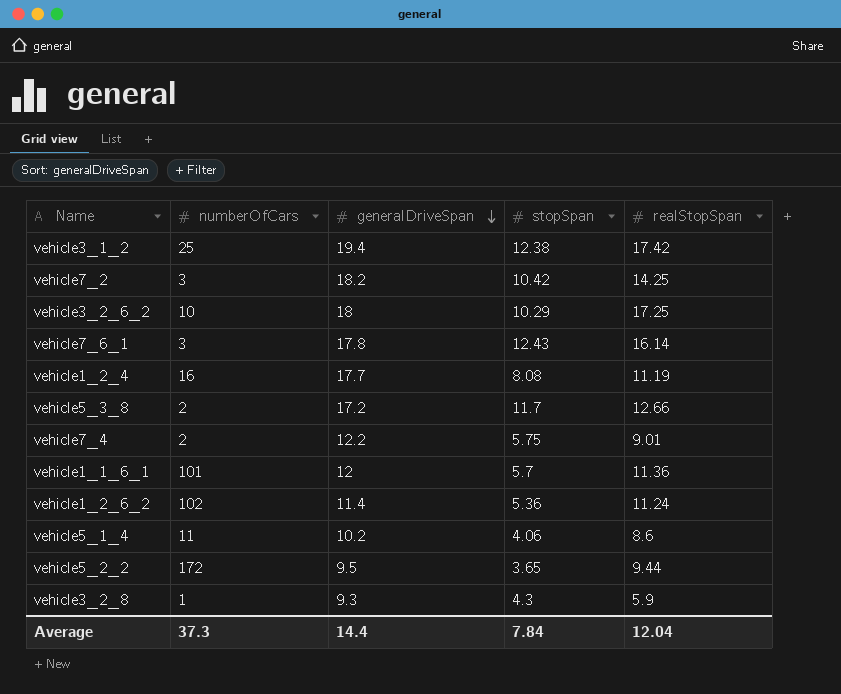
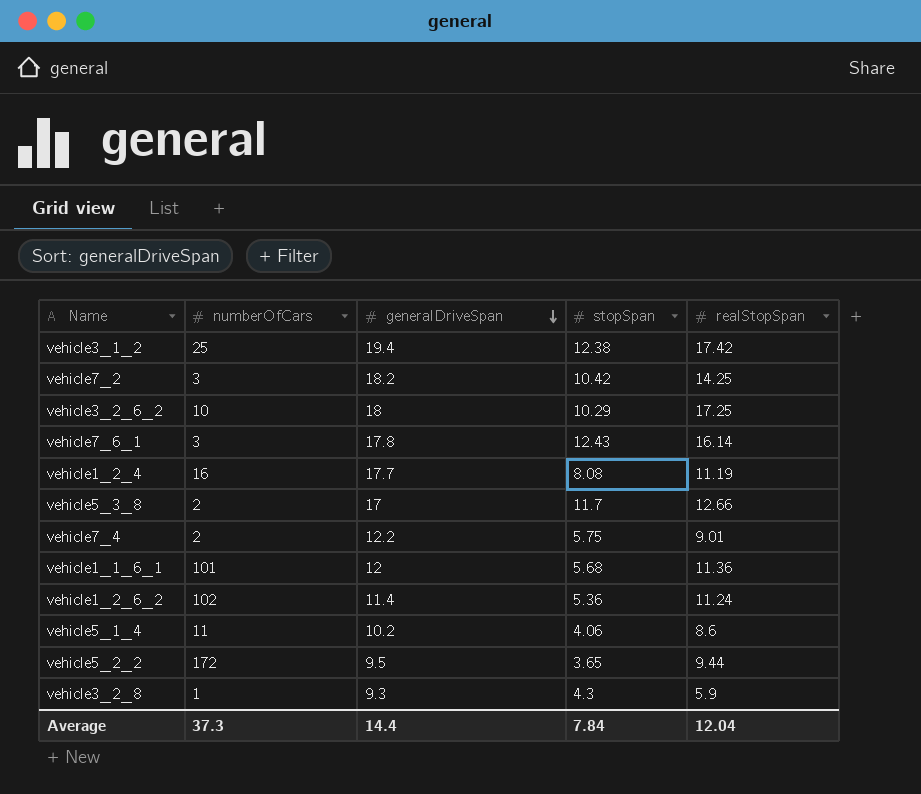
vehicle5_3_8 | generalDriveSpan: 17.2 -> 17
vehicle1_1_6_1 | stopSpan: 5.7 -> 5.68

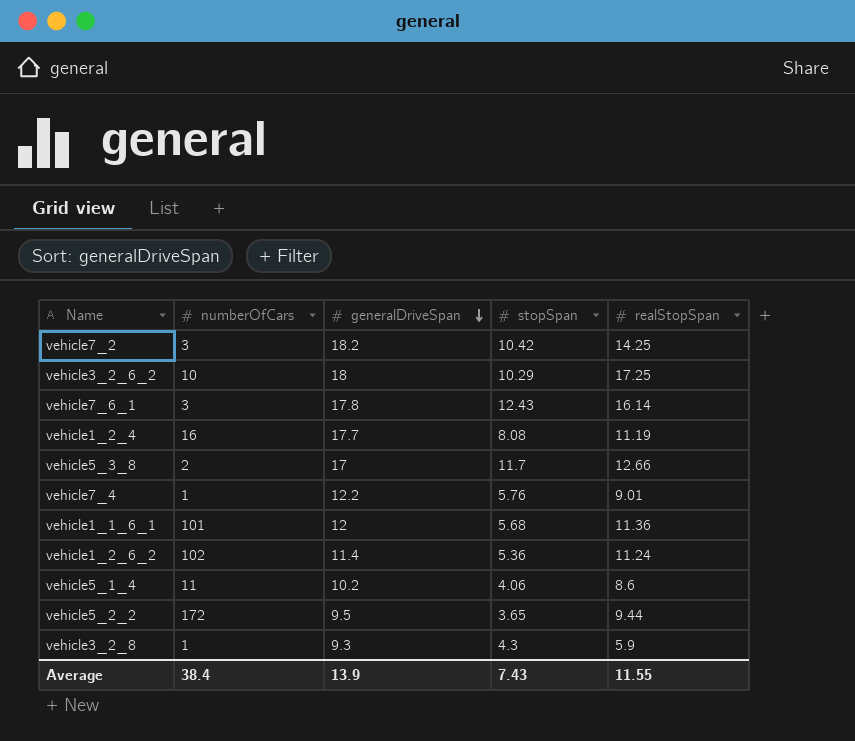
row vehicle3_1_2: 25 | 19.4 | 12.38 | 17.42 -> none
vehicle7_4 | numberOfCars: 2 -> 1
vehicle7_4 | stopSpan: 5.75 -> 5.76
Average | numberOfCars: 37.3 -> 38.4
Average | generalDriveSpan: 14.4 -> 13.9
Average | stopSpan: 7.84 -> 7.43
Average | realStopSpan: 12.04 -> 11.55

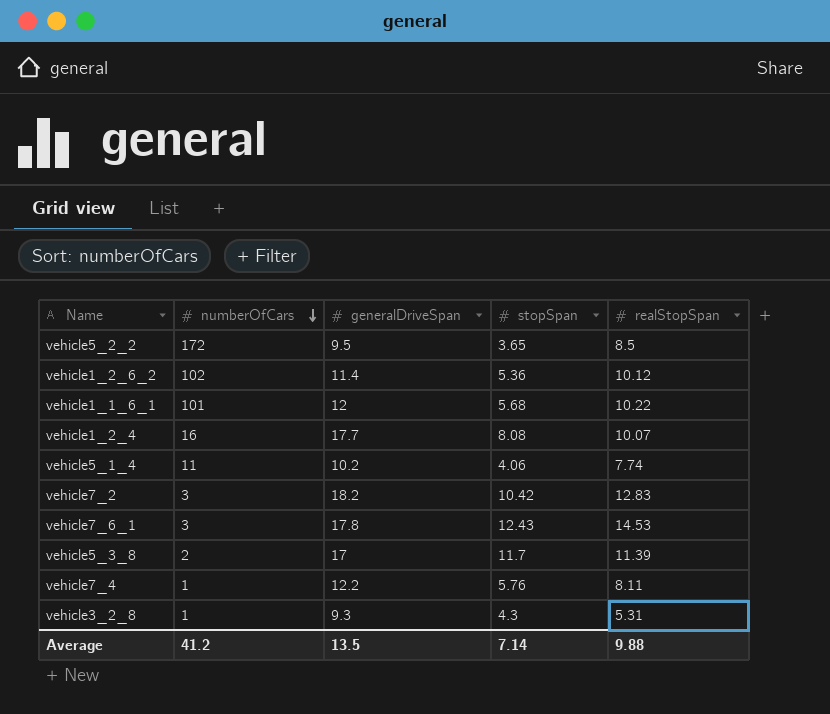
row order: generalDriveSpan descending -> numberOfCars descending
row vehicle3_2_6_2: 10 | 18 | 10.29 | 17.25 -> none
vehicle5_2_2 | realStopSpan: 9.44 -> 8.5
vehicle1_2_6_2 | realStopSpan: 11.24 -> 10.12
vehicle1_1_6_1 | realStopSpan: 11.36 -> 10.22
vehicle1_2_4 | realStopSpan: 11.19 -> 10.07
vehicle5_1_4 | realStopSpan: 8.6 -> 7.74
vehicle7_2 | realStopSpan: 14.25 -> 12.83
vehicle7_6_1 | realStopSpan: 16.14 -> 14.53
vehicle5_3_8 | realStopSpan: 12.66 -> 11.39
vehicle7_4 | realStopSpan: 9.01 -> 8.11
vehicle3_2_8 | realStopSpan: 5.9 -> 5.31
Average | numberOfCars: 38.4 -> 41.2
Average | generalDriveSpan: 13.9 -> 13.5
Average | stopSpan: 7.43 -> 7.14
Average | realStopSpan: 11.55 -> 9.88

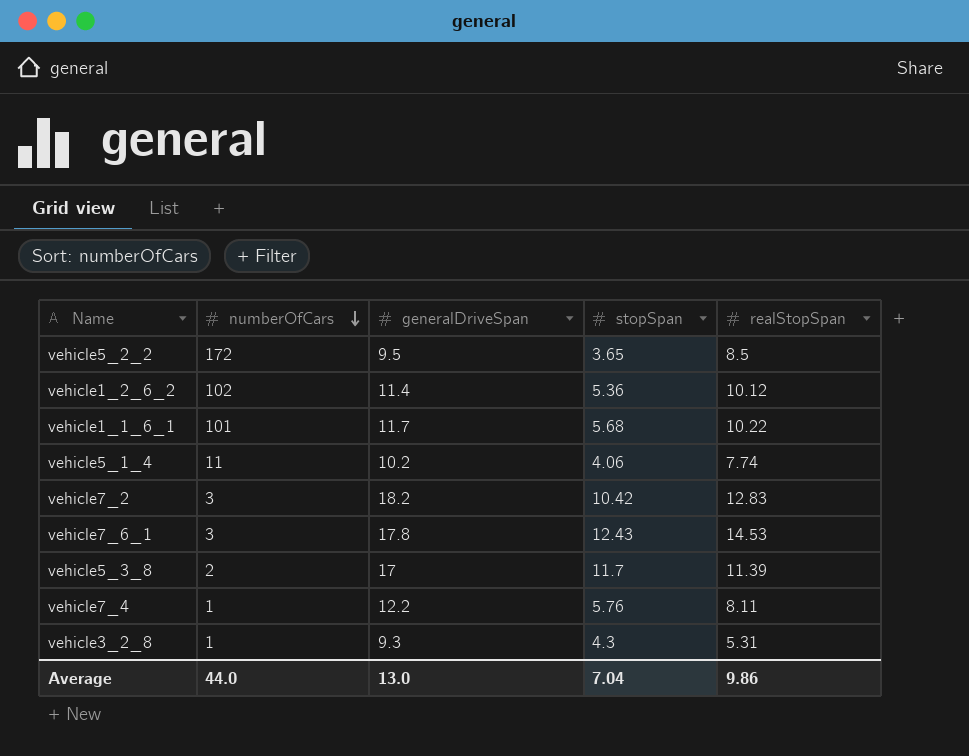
row vehicle1_2_4: 16 | 17.7 | 8.08 | 10.07 -> none
vehicle1_1_6_1 | generalDriveSpan: 12 -> 11.7
Average | numberOfCars: 41.2 -> 44.0
Average | generalDriveSpan: 13.5 -> 13.0
Average | stopSpan: 7.14 -> 7.04
Average | realStopSpan: 9.88 -> 9.86

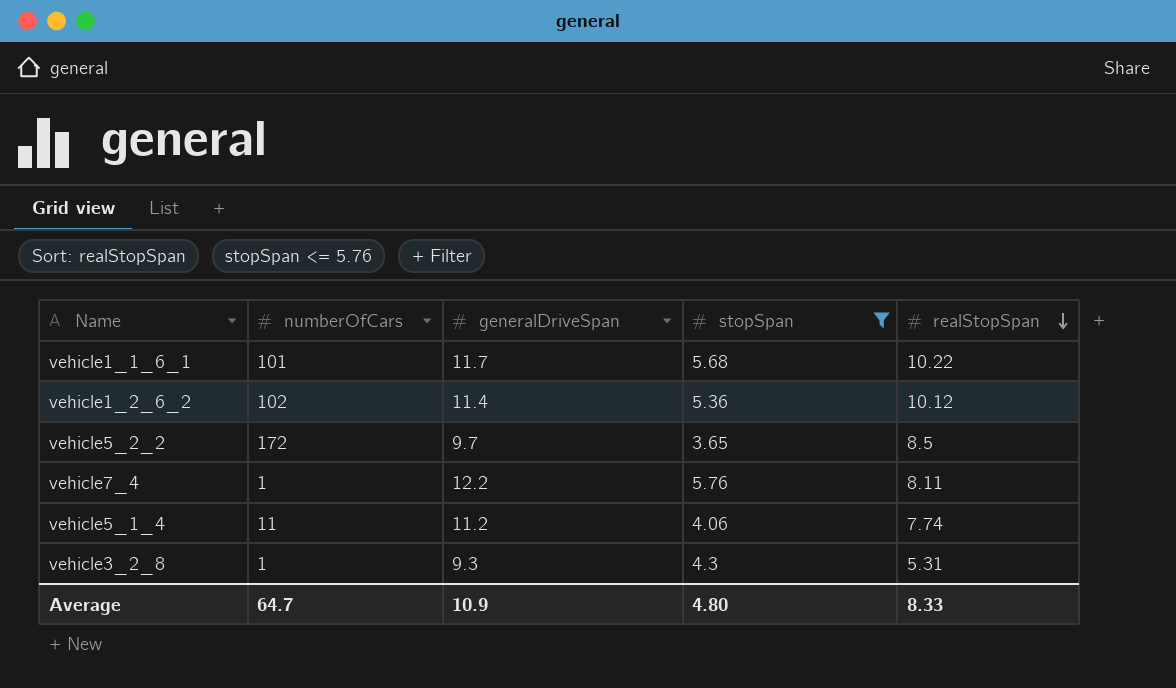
filter: none -> stopSpan <= 5.76
row order: numberOfCars descending -> realStopSpan descending
vehicle5_2_2 | generalDriveSpan: 9.5 -> 9.7
vehicle5_1_4 | generalDriveSpan: 10.2 -> 11.2
Average | numberOfCars: 44.0 -> 64.7
Average | generalDriveSpan: 13.0 -> 10.9
Average | stopSpan: 7.04 -> 4.80
Average | realStopSpan: 9.86 -> 8.33

